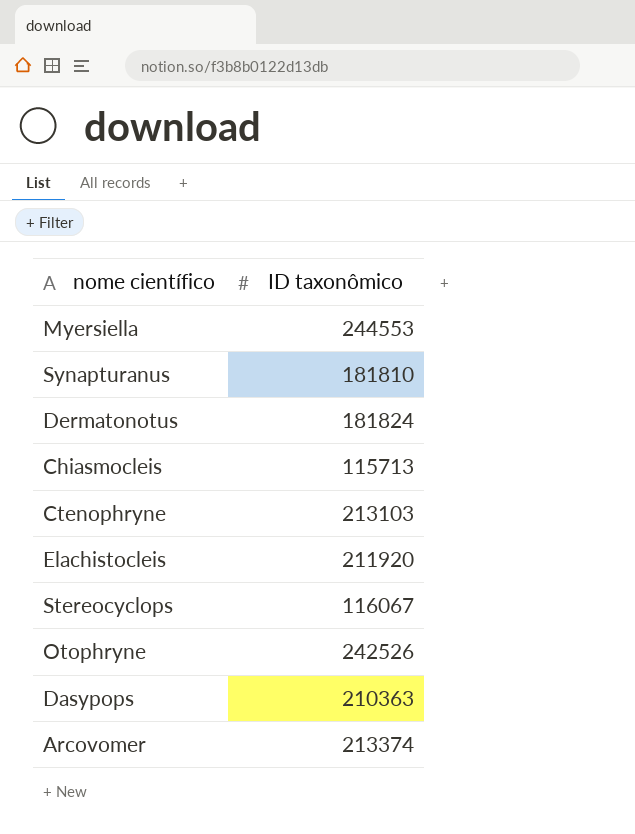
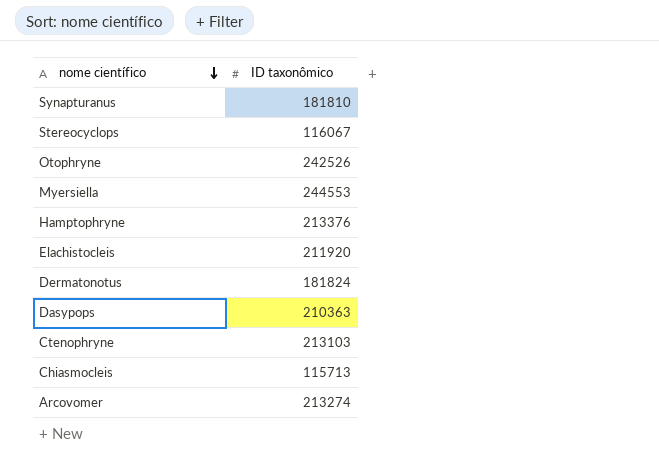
row order: none -> nome científico descending
row Hamptophryne: none -> 213376
Arcovomer | ID taxonômico: 213374 -> 213274

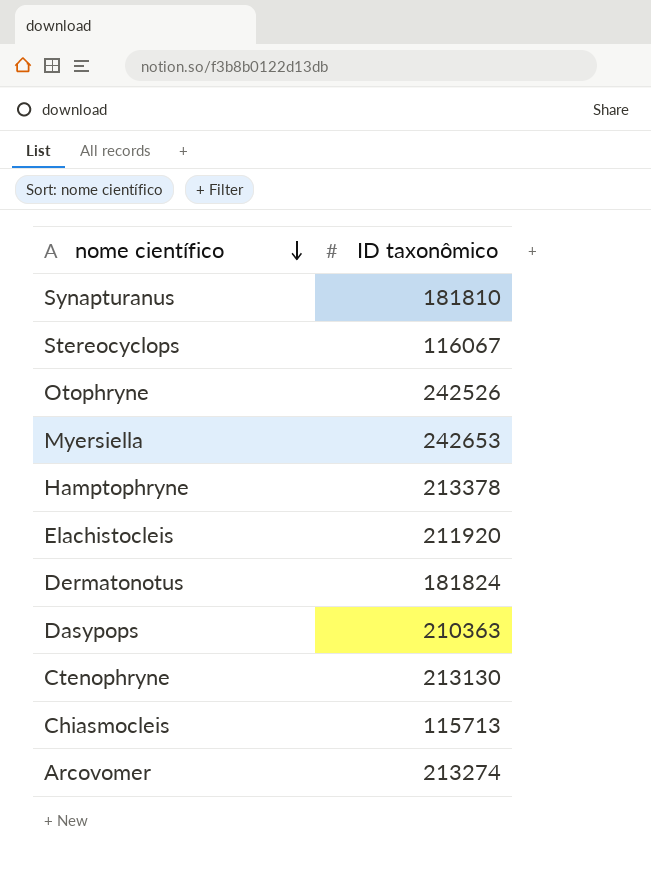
Myersiella | ID taxonômico: 244553 -> 242653
Hamptophryne | ID taxonômico: 213376 -> 213378
Ctenophryne | ID taxonômico: 213103 -> 213130

